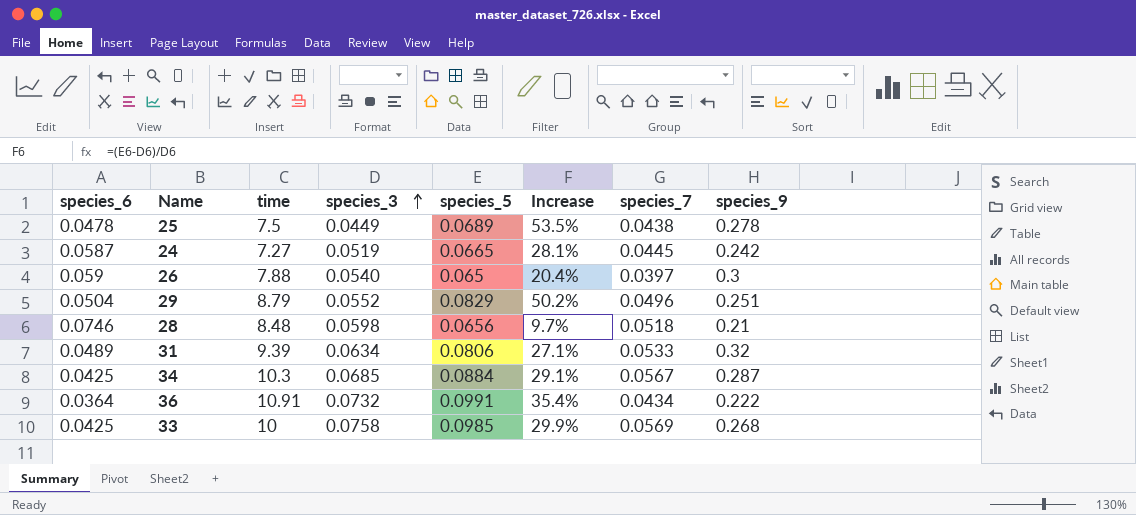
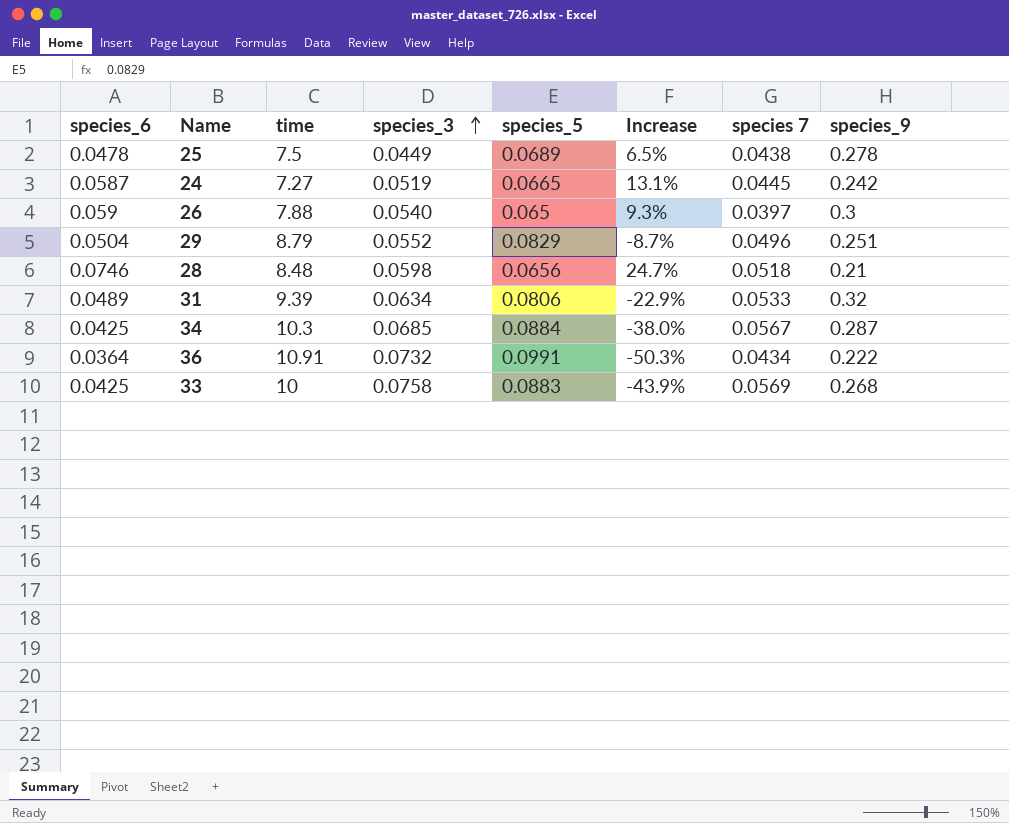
column Increase | formula: ([species_5] - [species_3]) / [species_3] -> ([species_6] - [species_3]) / [species_3]
column name: species_7 -> species 7
33 | species_5: 0.0985 -> 0.0883

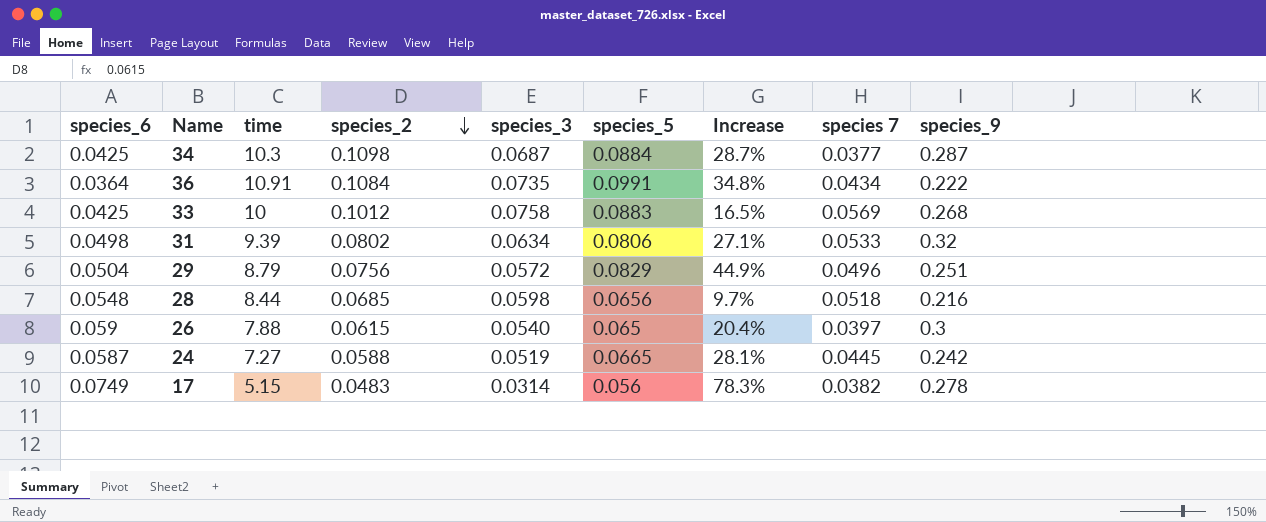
row order: species_3 ascending -> species_2 descending
column species_2 | position: none -> 4
column Increase | formula: ([species_6] - [species_3]) / [species_3] -> ([species_5] - [species_3]) / [species_3]
row 25: 0.0478 | 7.5 | 0.0449 | 0.0689 | 6.5% | 0.0438 | 0.278 -> none
34 | species_3: 0.0685 -> 0.0687
34 | species 7: 0.0567 -> 0.0377
36 | species_3: 0.0732 -> 0.0735
31 | species_6: 0.0489 -> 0.0498
29 | species_3: 0.0552 -> 0.0572
28 | species_6: 0.0746 -> 0.0548
28 | time: 8.48 -> 8.44
28 | species_9: 0.21 -> 0.216
row 17: none -> 0.0749 | 5.15 | 0.0483 | 0.0314 | 0.056 | 78.3% | 0.0382 | 0.278

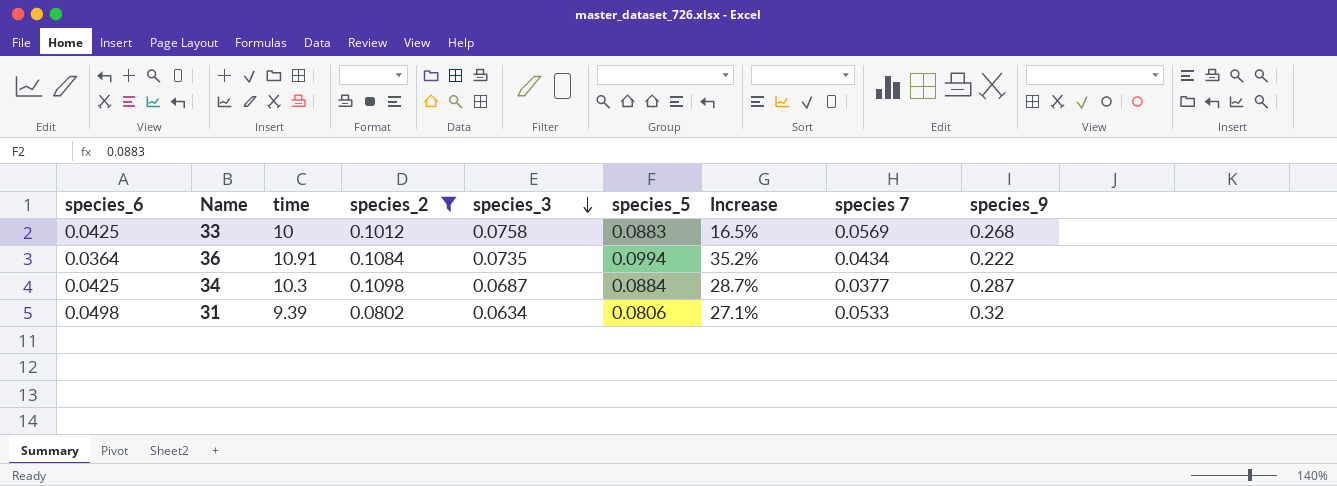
filter: none -> species_2 >= 0.0802
row order: species_2 descending -> species_3 descending
36 | species_5: 0.0991 -> 0.0994
36 | Increase: 34.8% -> 35.2%

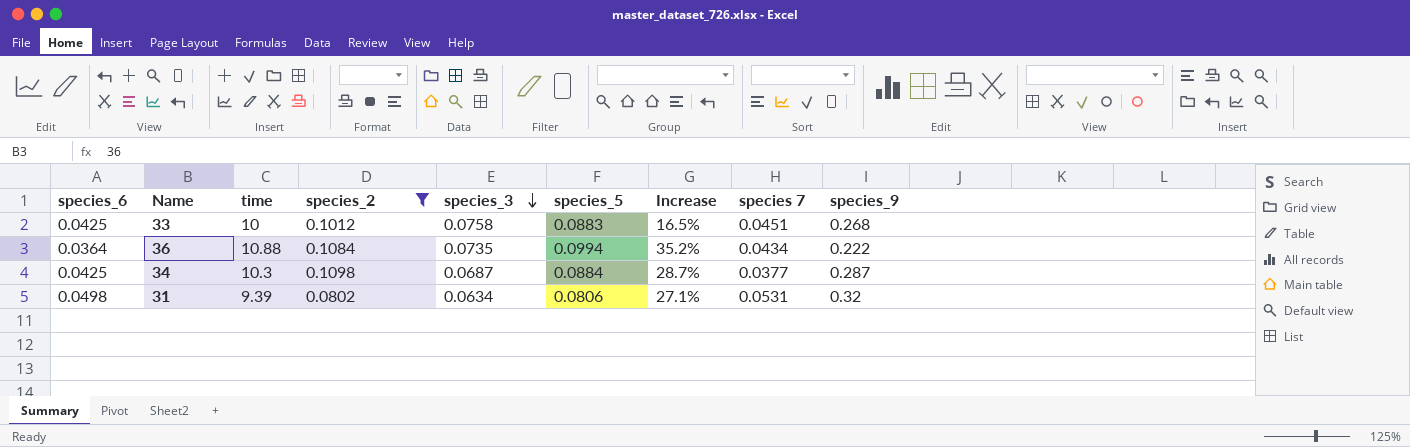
33 | species 7: 0.0569 -> 0.0451
36 | time: 10.91 -> 10.88
31 | species 7: 0.0533 -> 0.0531

